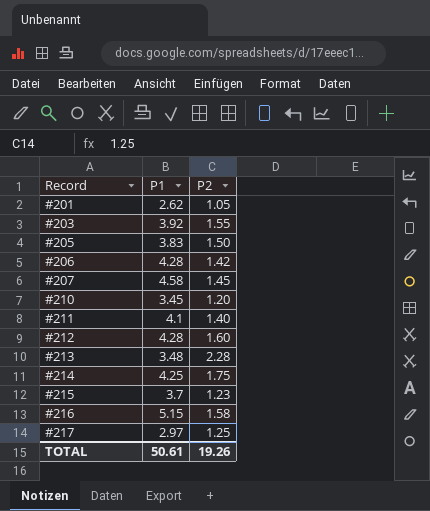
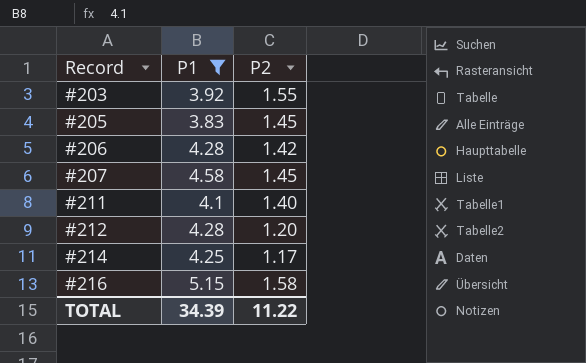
filter: none -> P1 >= 3.83
#205 | P2: 1.50 -> 1.45
#212 | P2: 1.60 -> 1.20
#214 | P2: 1.75 -> 1.17
TOTAL | P1: 50.61 -> 34.39
TOTAL | P2: 19.26 -> 11.22

